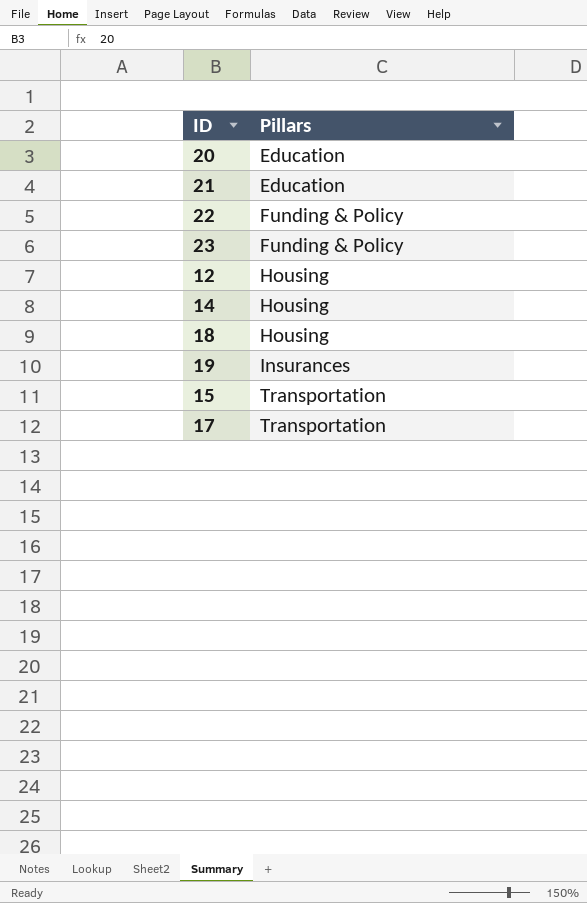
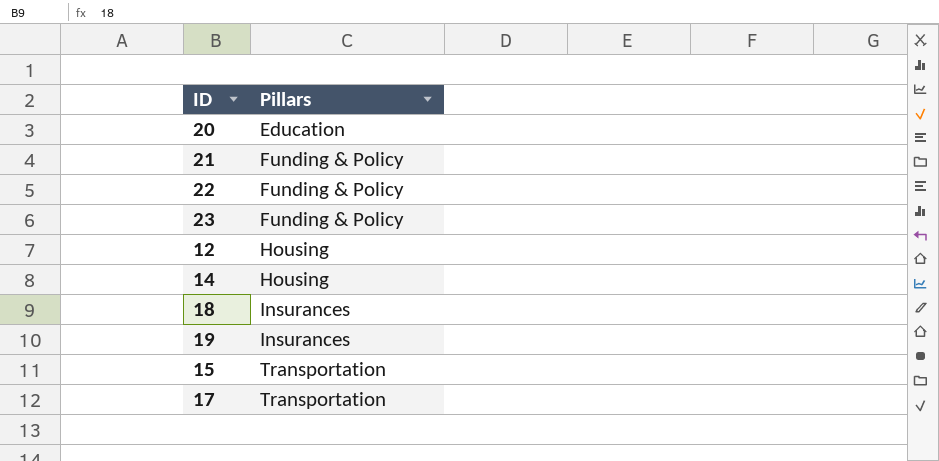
21 | Pillars: Education -> Funding & Policy
18 | Pillars: Housing -> Insurances

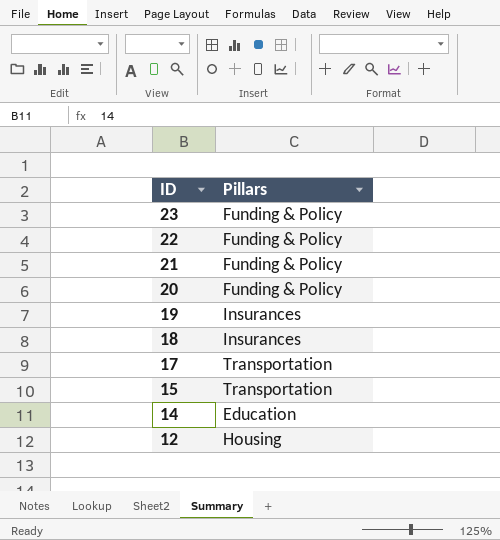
row order: Pillars ascending -> ID descending
20 | Pillars: Education -> Funding & Policy
14 | Pillars: Housing -> Education

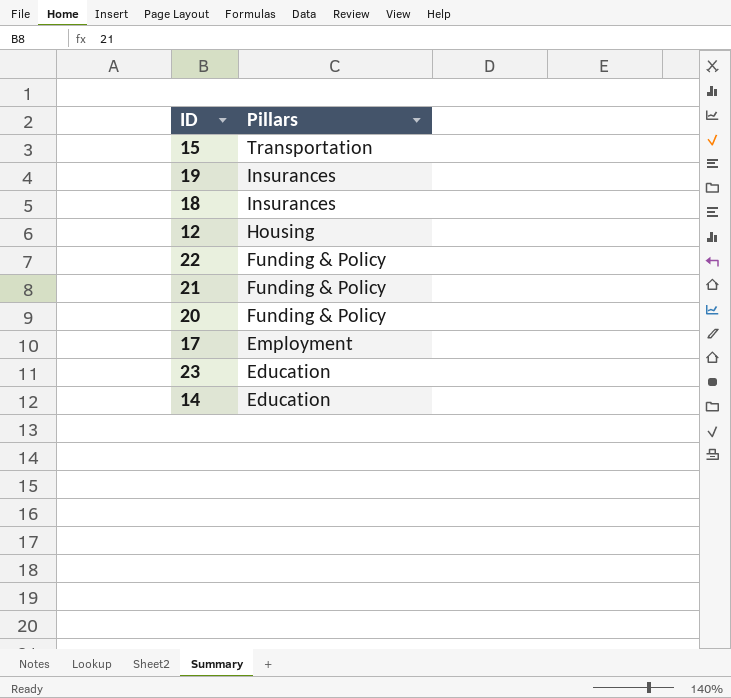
row order: ID descending -> Pillars descending
17 | Pillars: Transportation -> Employment
23 | Pillars: Funding & Policy -> Education

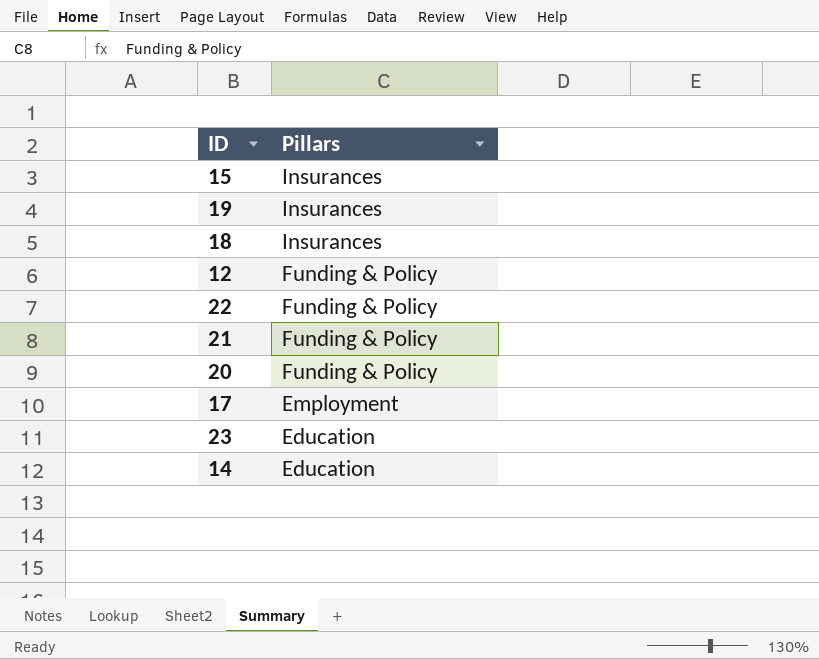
15 | Pillars: Transportation -> Insurances
12 | Pillars: Housing -> Funding & Policy

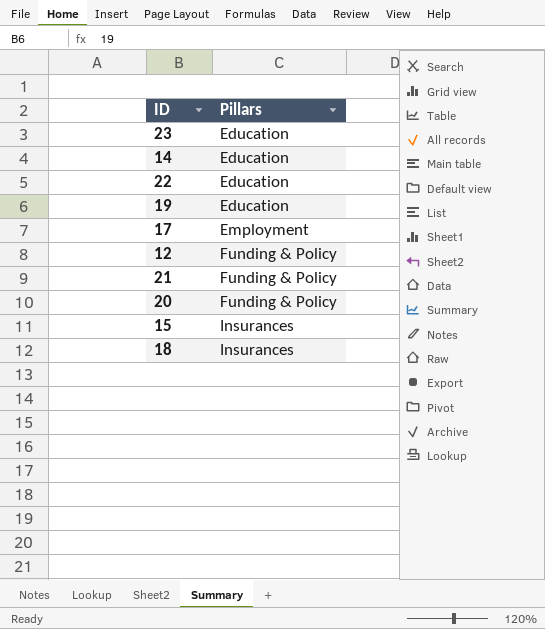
row order: Pillars descending -> Pillars ascending
22 | Pillars: Funding & Policy -> Education
19 | Pillars: Insurances -> Education

